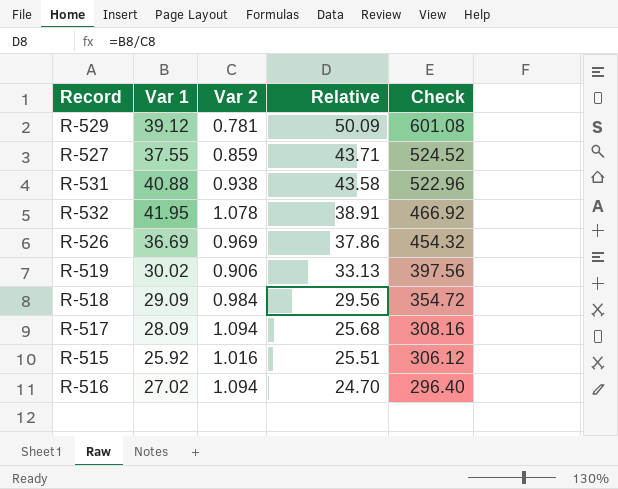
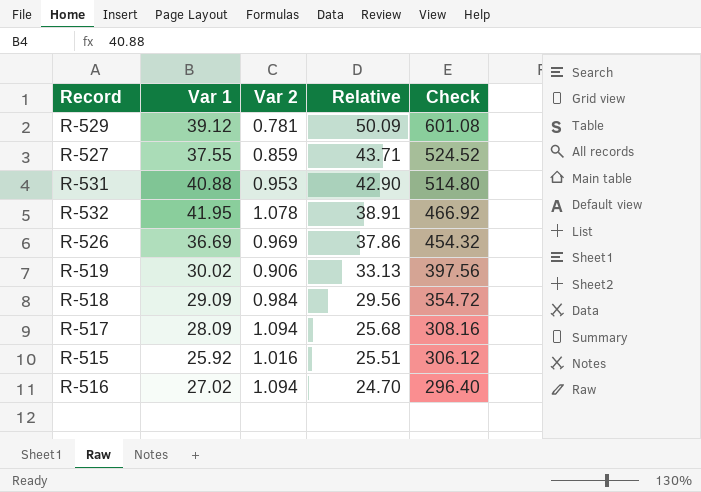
R-531 | Var 2: 0.938 -> 0.953
R-531 | Relative: 43.58 -> 42.90
R-531 | Check: 522.96 -> 514.80

